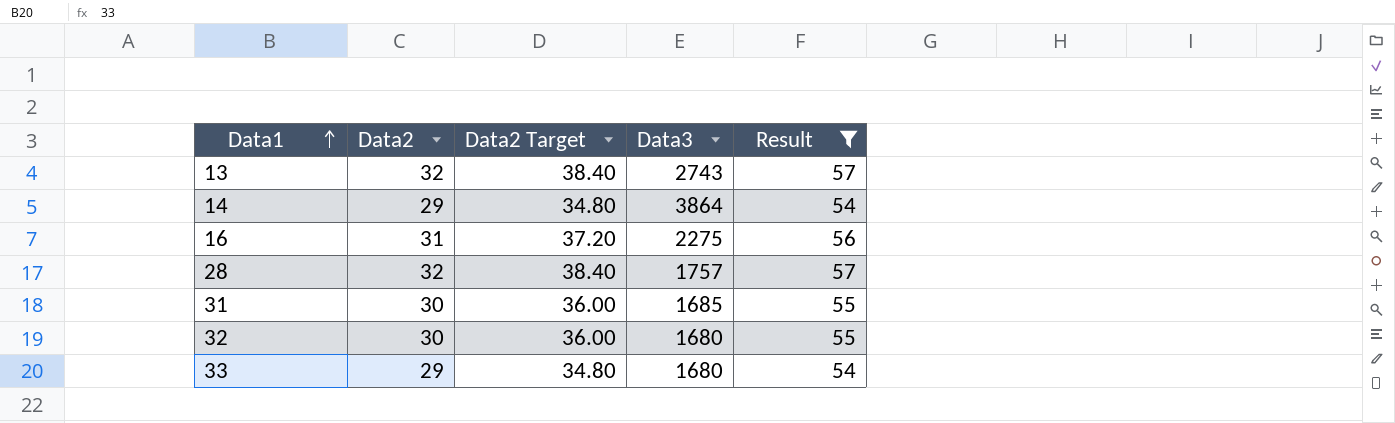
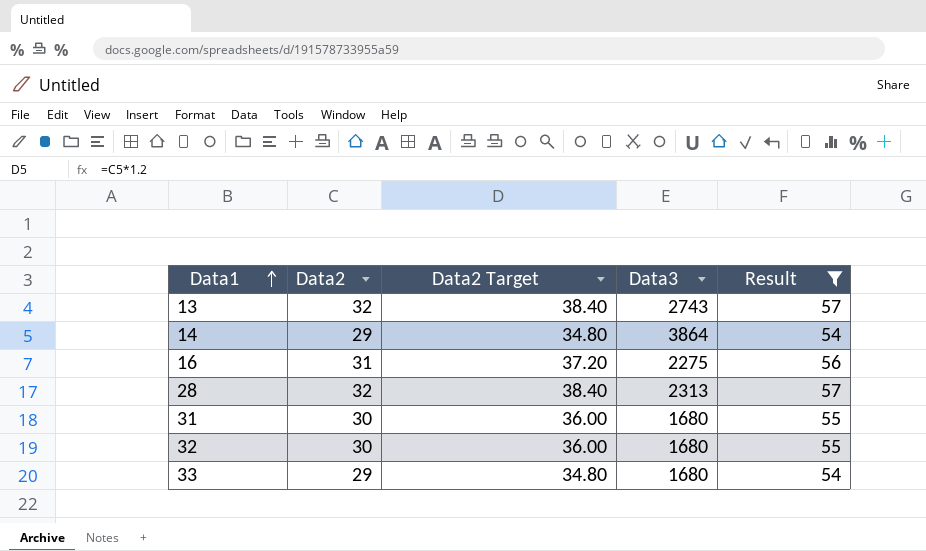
28 | Data3: 1757 -> 2313
31 | Data3: 1685 -> 1680

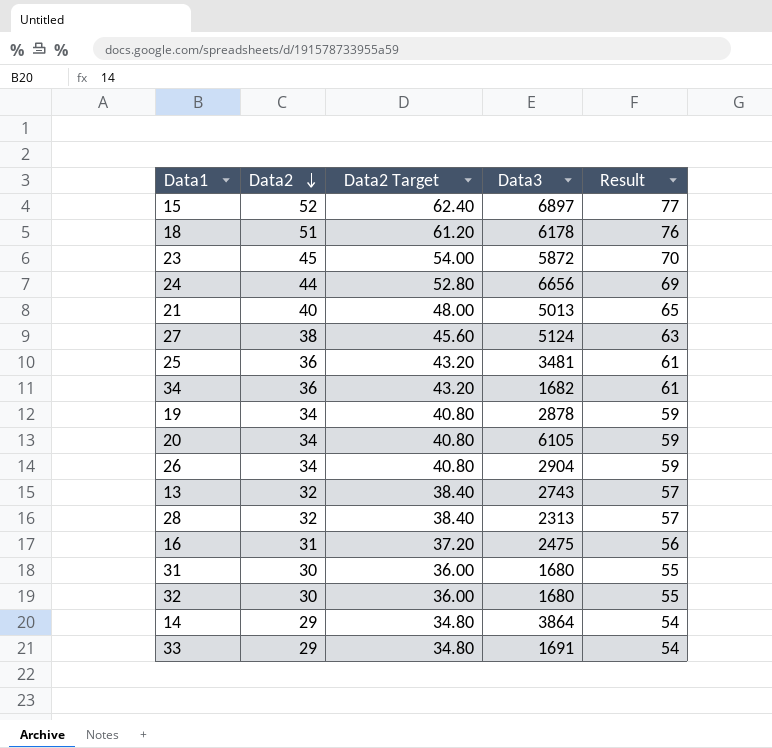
filter: Result <= 57 -> none
row order: Data1 ascending -> Data2 descending
16 | Data3: 2275 -> 2475
33 | Data3: 1680 -> 1691

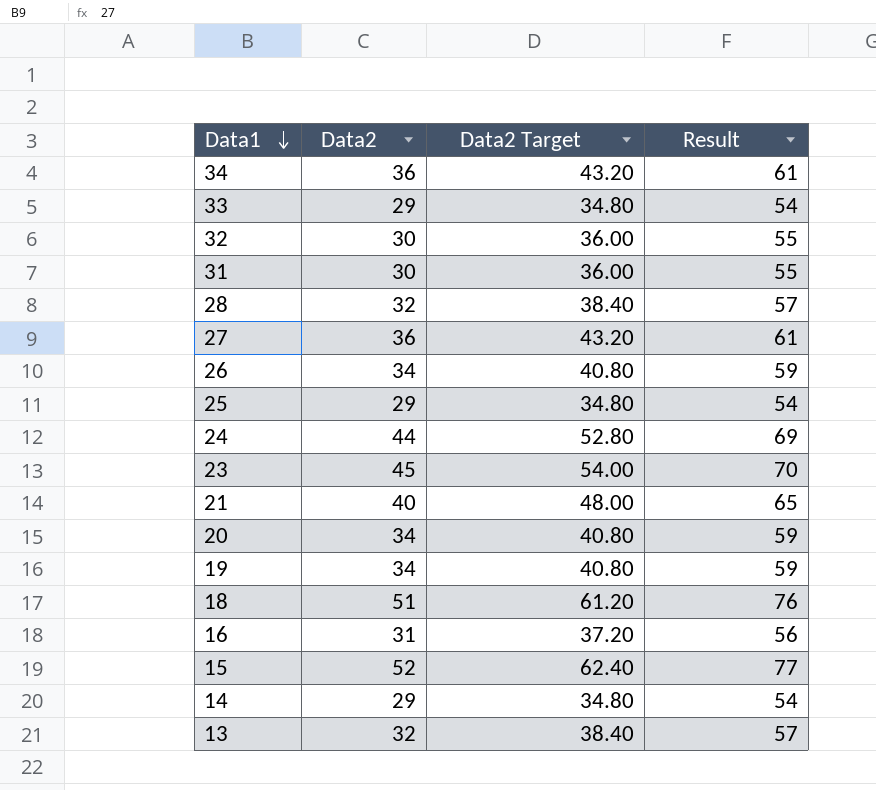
row order: Data2 descending -> Data1 descending
column Data3 | position: 4 -> none
27 | Data2: 38 -> 36
27 | Data2 Target: 45.60 -> 43.20
27 | Result: 63 -> 61
25 | Data2: 36 -> 29
25 | Data2 Target: 43.20 -> 34.80
25 | Result: 61 -> 54

